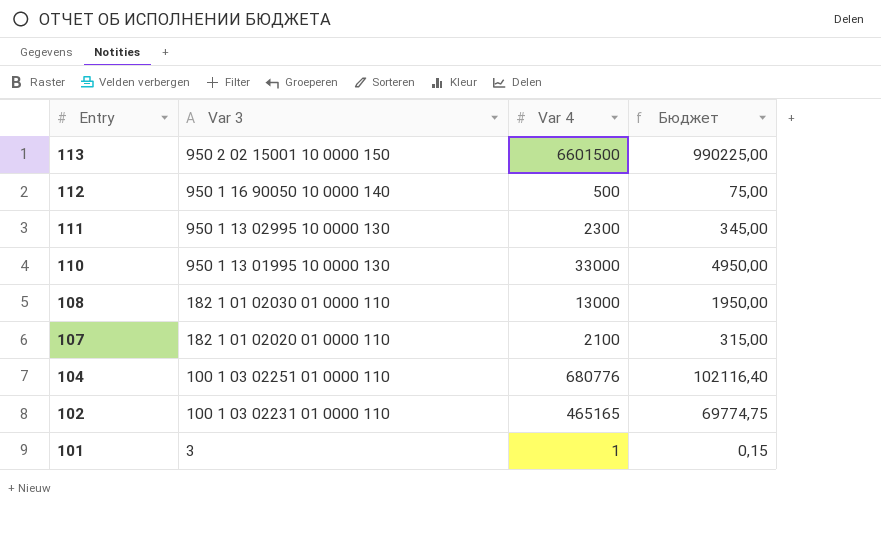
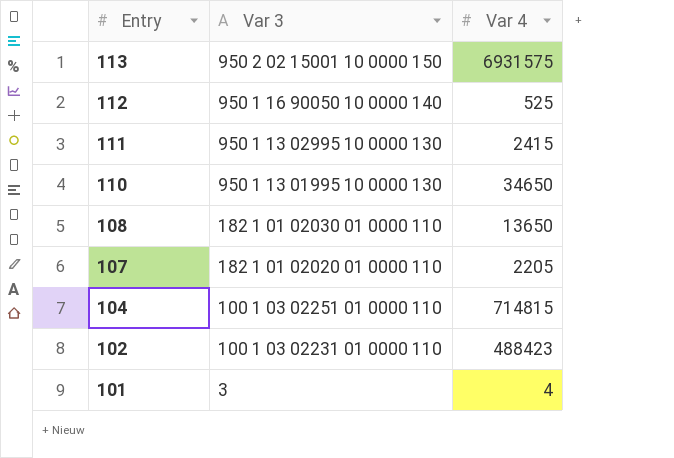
column Бюджет | formula: [Var 4] * 0,15 -> none
113 | Var 4: 6601500 -> 6931575
112 | Var 4: 500 -> 525
111 | Var 4: 2300 -> 2415
110 | Var 4: 33000 -> 34650
108 | Var 4: 13000 -> 13650
107 | Var 4: 2100 -> 2205
104 | Var 4: 680776 -> 714815
102 | Var 4: 465165 -> 488423
101 | Var 4: 1 -> 4

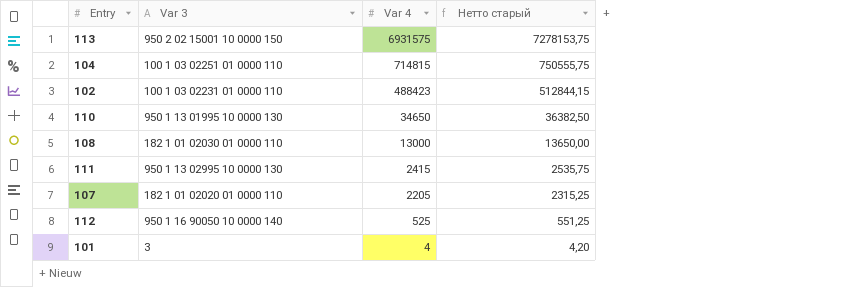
row order: Entry descending -> Var 4 descending
column Нетто старый | formula: none -> [Var 4] * 1,05
108 | Var 4: 13650 -> 13000

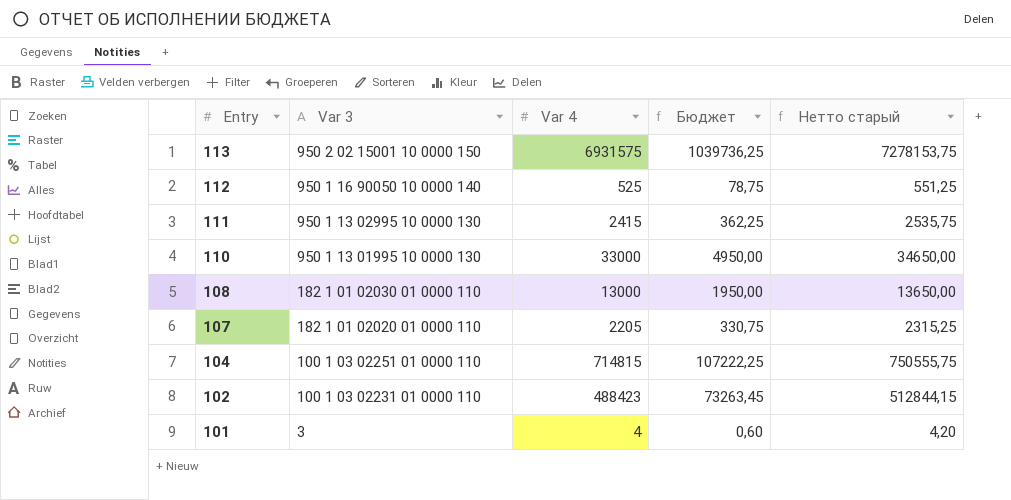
row order: Var 4 descending -> Entry descending
column Бюджет | formula: none -> [Var 4] * 0,15
110 | Var 4: 34650 -> 33000
110 | Нетто старый: 36382,50 -> 34650,00

